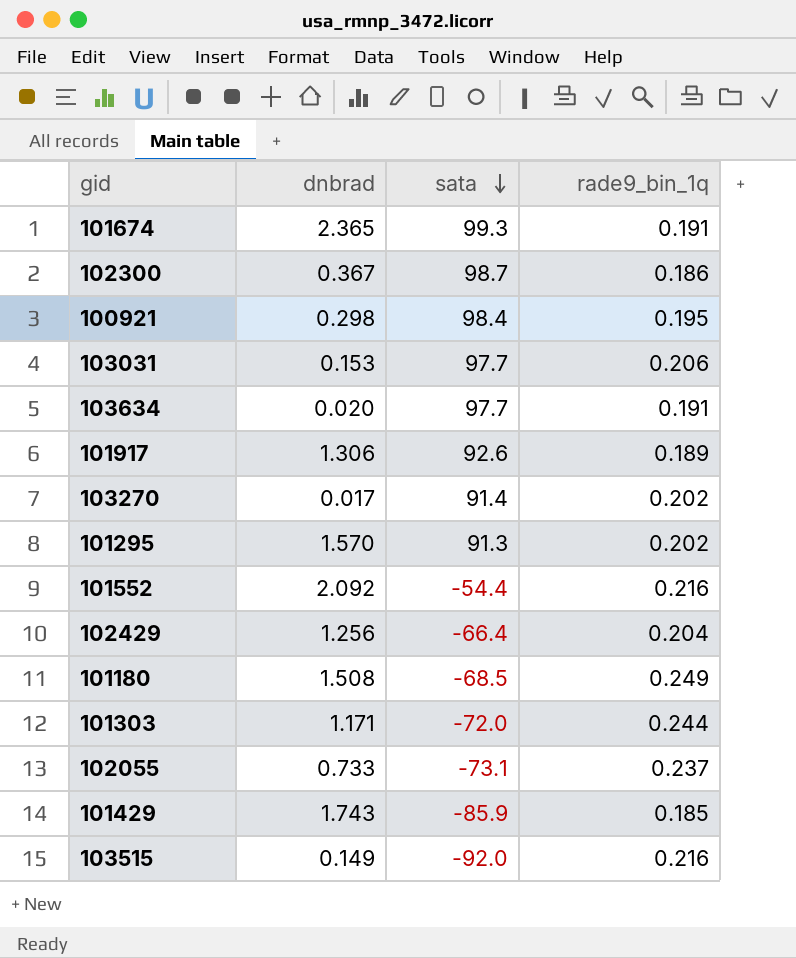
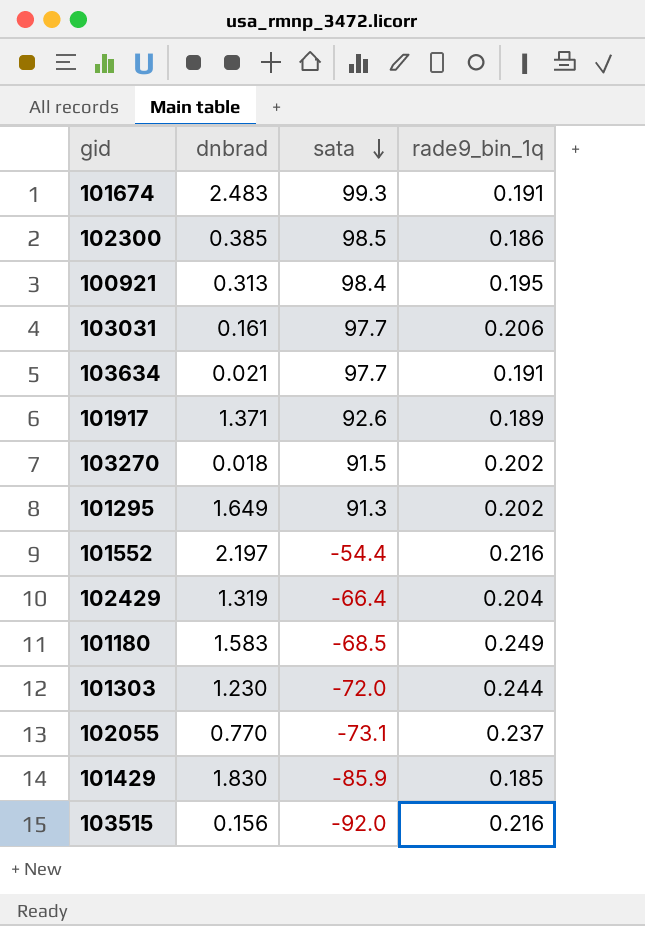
101674 | dnbrad: 2.365 -> 2.483
102300 | dnbrad: 0.367 -> 0.385
102300 | sata: 98.7 -> 98.5
100921 | dnbrad: 0.298 -> 0.313
103031 | dnbrad: 0.153 -> 0.161
103634 | dnbrad: 0.020 -> 0.021
101917 | dnbrad: 1.306 -> 1.371
103270 | dnbrad: 0.017 -> 0.018
103270 | sata: 91.4 -> 91.5
101295 | dnbrad: 1.570 -> 1.649
101552 | dnbrad: 2.092 -> 2.197
102429 | dnbrad: 1.256 -> 1.319
101180 | dnbrad: 1.508 -> 1.583
101303 | dnbrad: 1.171 -> 1.230
102055 | dnbrad: 0.733 -> 0.770
101429 | dnbrad: 1.743 -> 1.830
103515 | dnbrad: 0.149 -> 0.156

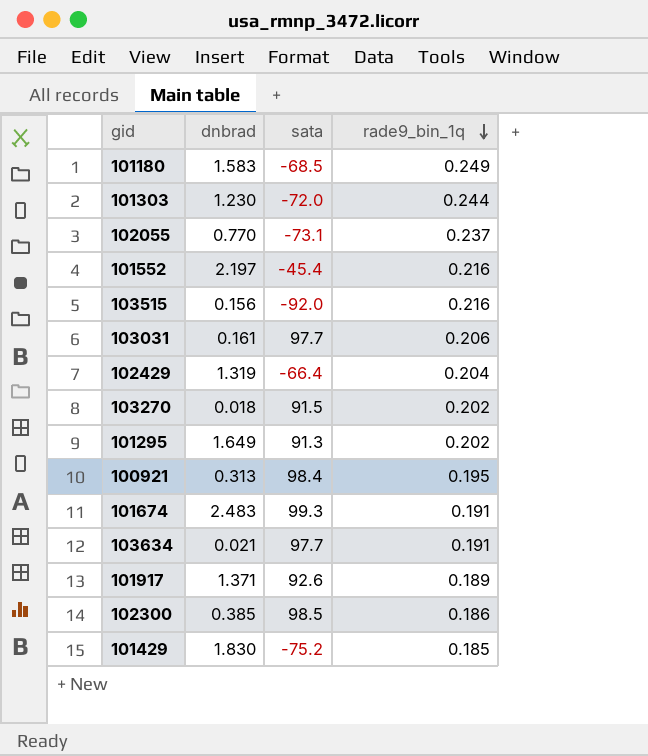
row order: sata descending -> rade9_bin_1q descending
101552 | sata: -54.4 -> -45.4
101429 | sata: -85.9 -> -75.2

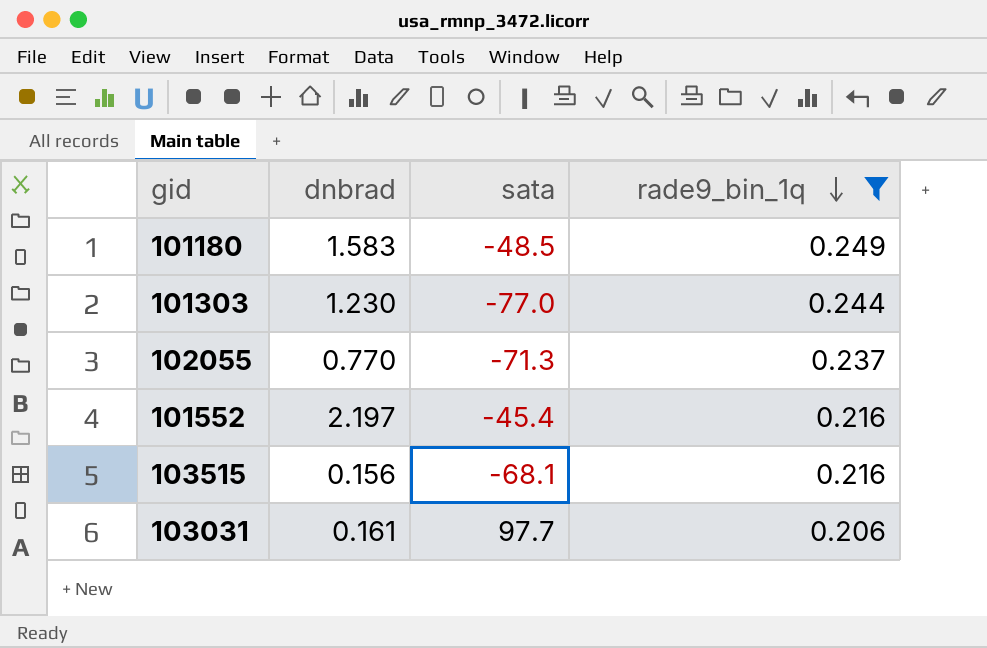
filter: none -> rade9_bin_1q >= 0.206
101180 | sata: -68.5 -> -48.5
101303 | sata: -72.0 -> -77.0
102055 | sata: -73.1 -> -71.3
103515 | sata: -92.0 -> -68.1

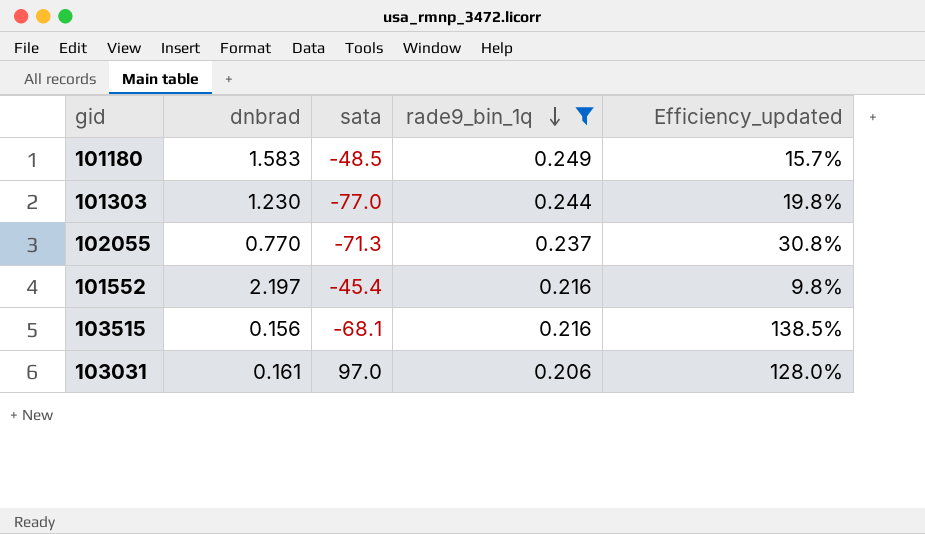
column Efficiency_updated | formula: none -> [rade9_bin_1q] / [dnbrad]
103031 | sata: 97.7 -> 97.0

